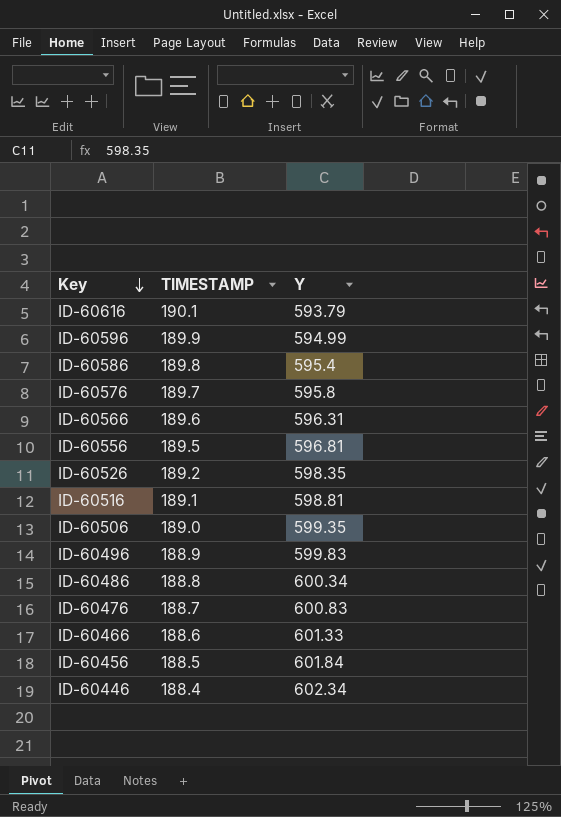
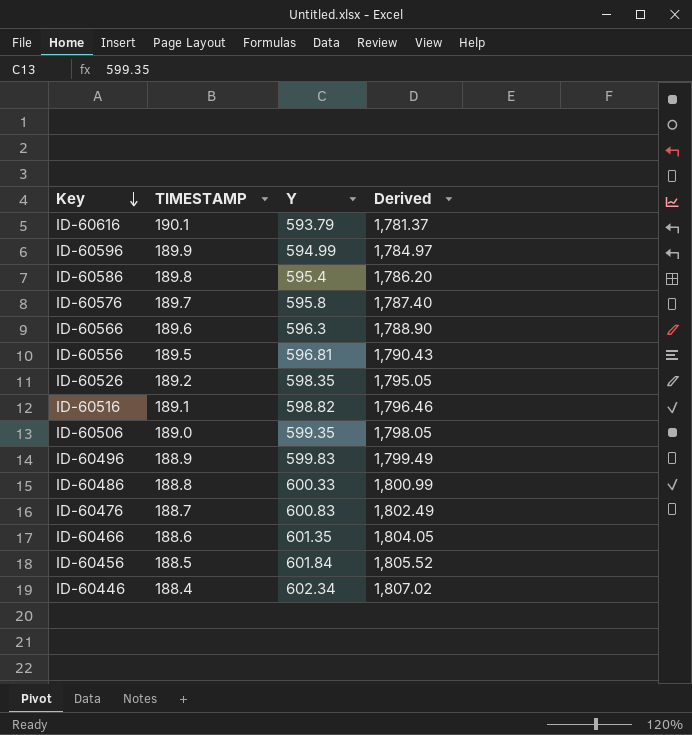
column Derived | formula: none -> [Y] * 3
ID-60566 | Y: 596.31 -> 596.3
ID-60516 | Y: 598.81 -> 598.82
ID-60486 | Y: 600.34 -> 600.33
ID-60466 | Y: 601.33 -> 601.35

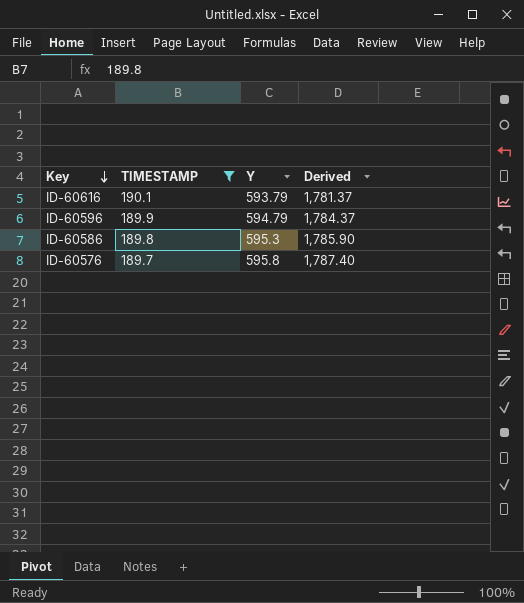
filter: none -> TIMESTAMP >= 189.7
ID-60596 | Y: 594.99 -> 594.79
ID-60596 | Derived: 1,784.97 -> 1,784.37
ID-60586 | Y: 595.4 -> 595.3
ID-60586 | Derived: 1,786.20 -> 1,785.90

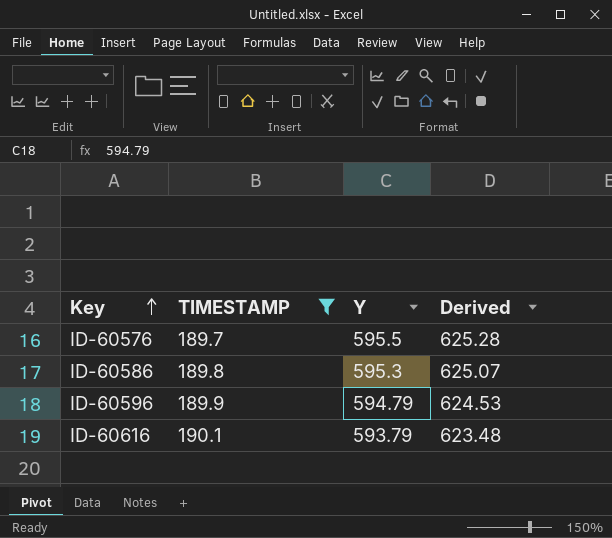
row order: Key descending -> Key ascending
column Derived | formula: [Y] * 3 -> [Y] * 1.05
ID-60576 | Y: 595.8 -> 595.5

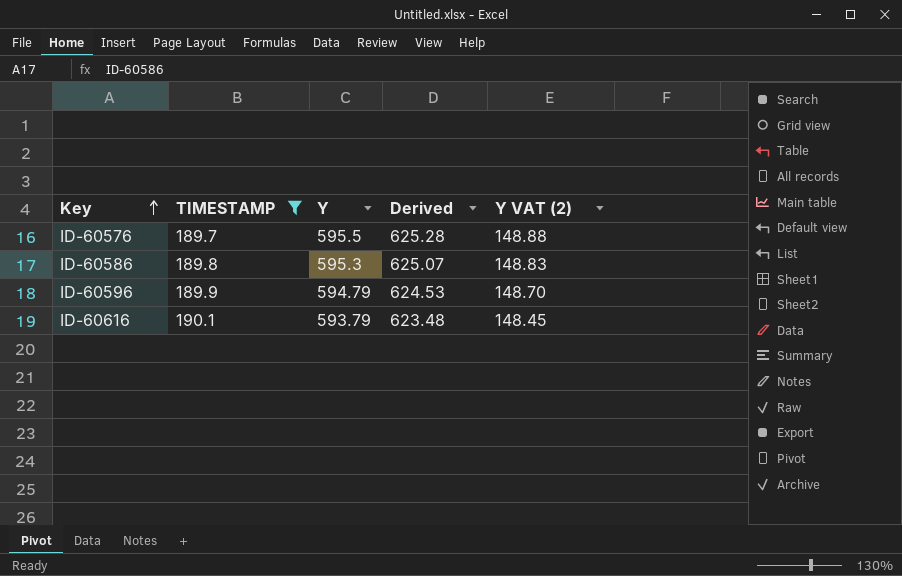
column Y VAT (2) | formula: none -> [Y] * 0.25

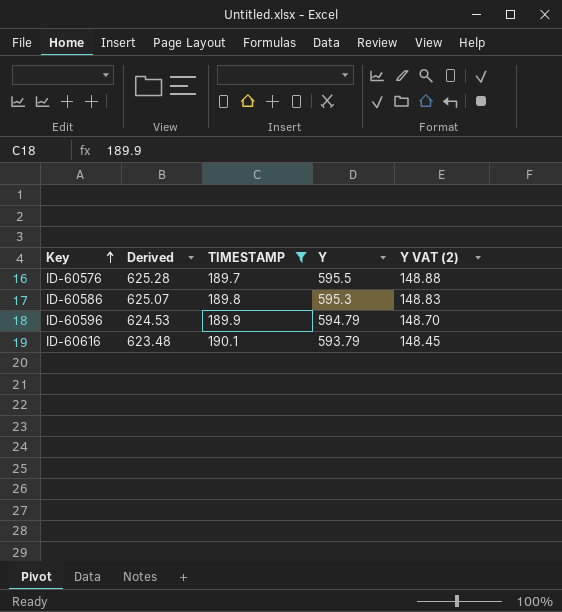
column Derived | position: 4 -> 2

